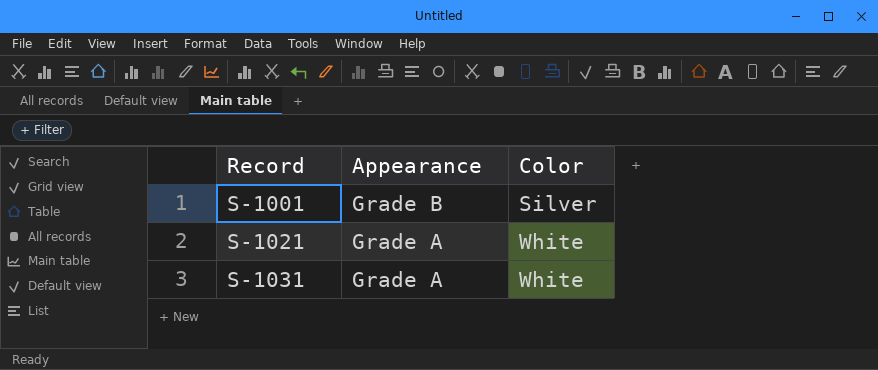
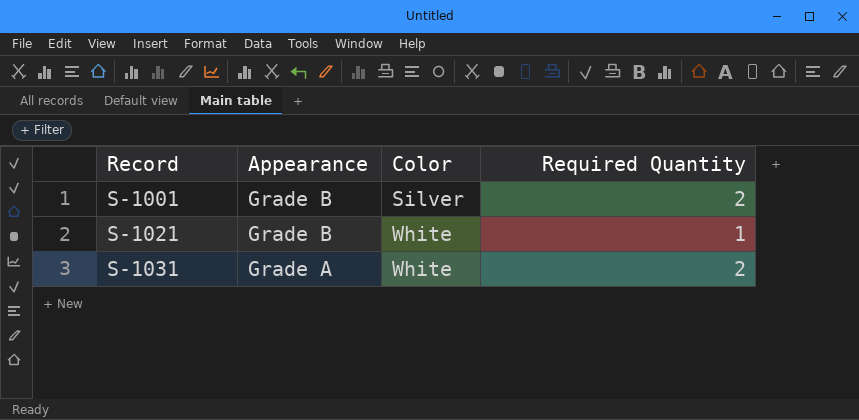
column Required Quantity | position: none -> 4
S-1021 | Appearance: Grade A -> Grade B

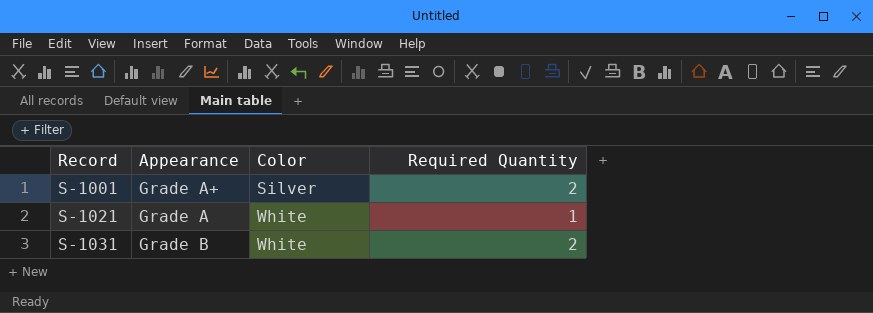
S-1001 | Appearance: Grade B -> Grade A+
S-1021 | Appearance: Grade B -> Grade A
S-1031 | Appearance: Grade A -> Grade B

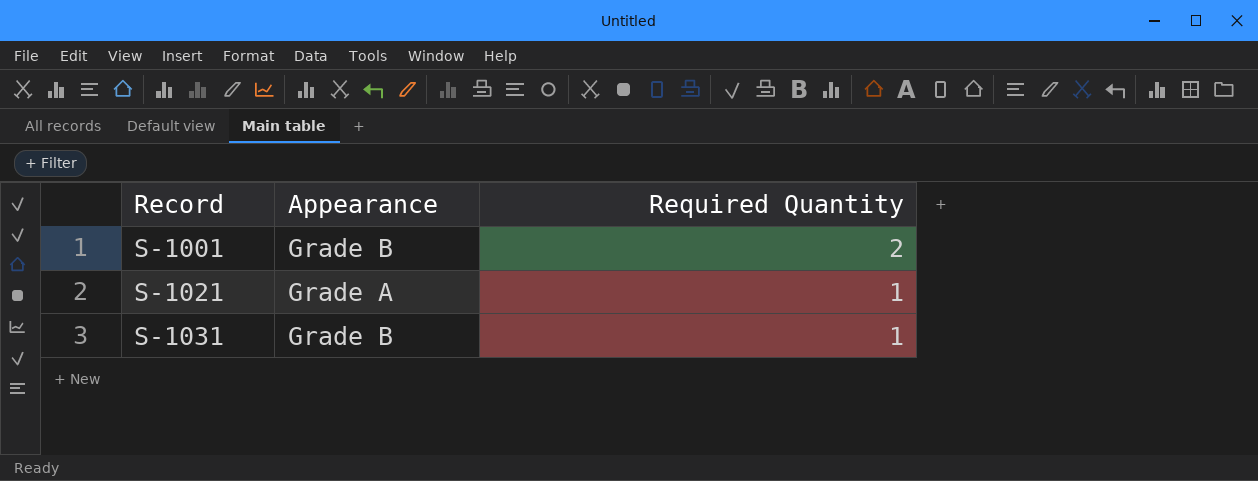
column Color | position: 3 -> none
S-1001 | Appearance: Grade A+ -> Grade B
S-1031 | Required Quantity: 2 -> 1

